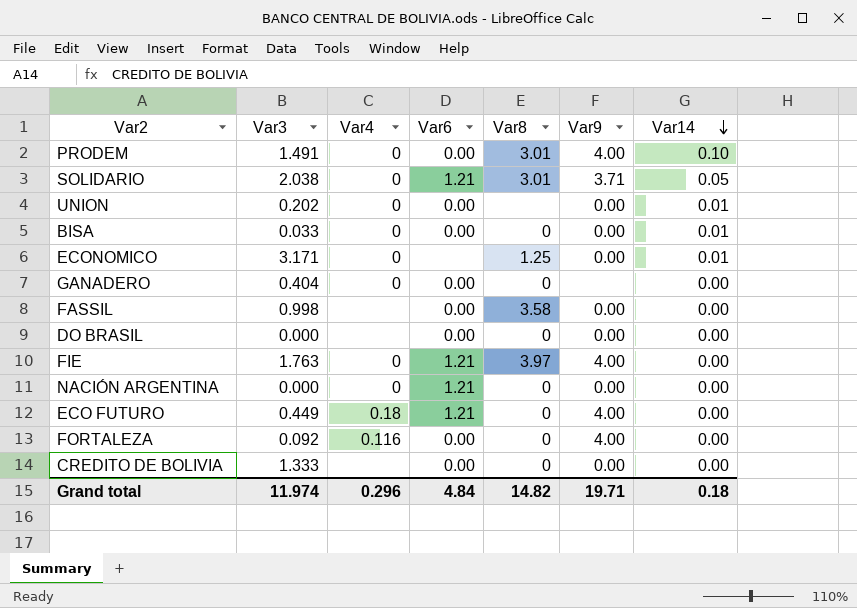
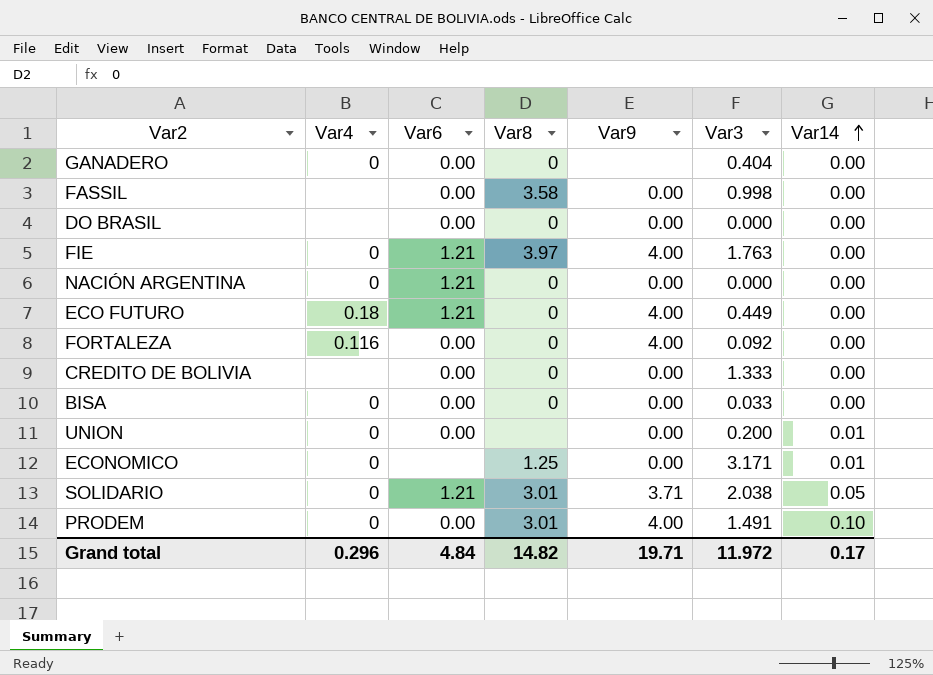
row order: Var14 descending -> Var14 ascending
column Var3 | position: 2 -> 6
BISA | Var14: 0.01 -> 0.00
UNION | Var3: 0.202 -> 0.200
Grand total | Var3: 11.974 -> 11.972
Grand total | Var14: 0.18 -> 0.17

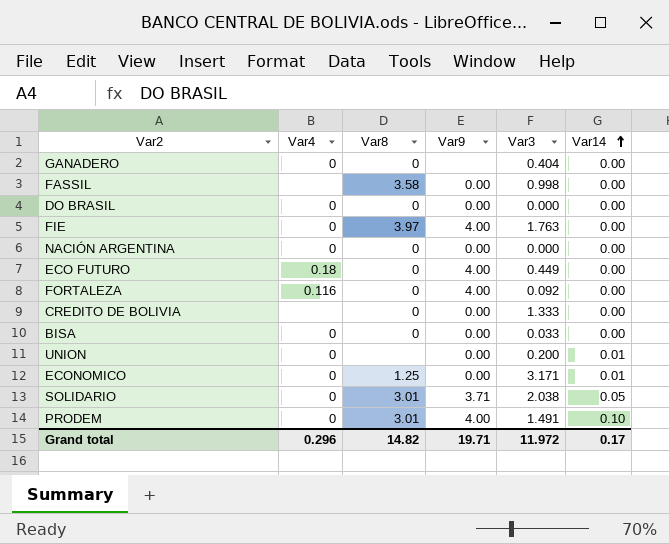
column Var6 | position: 3 -> none
DO BRASIL | Var4: none -> 0

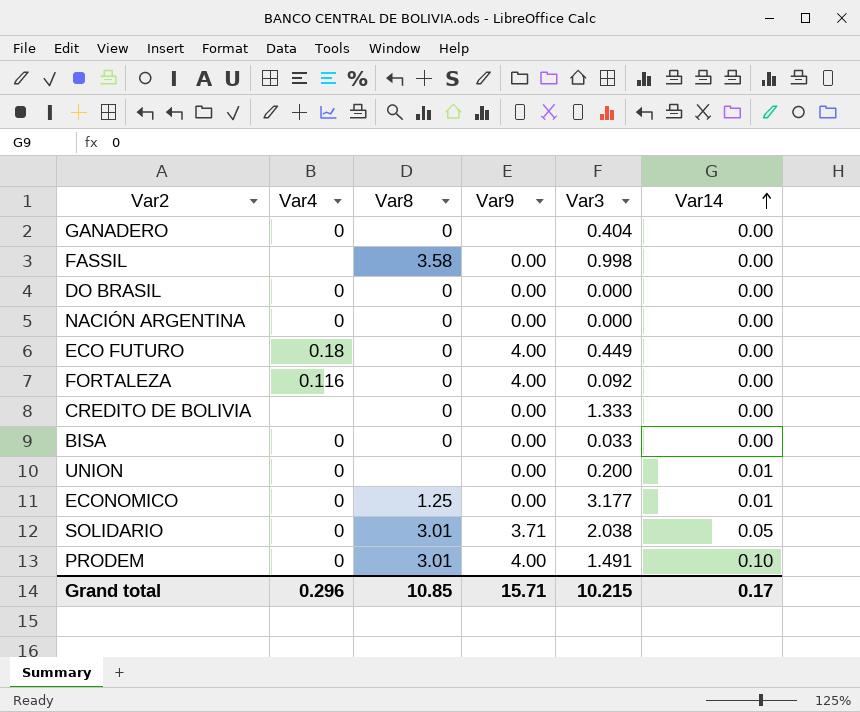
row FIE: 0 | 3.97 | 4.00 | 1.763 | 0.00 -> none
ECONOMICO | Var3: 3.171 -> 3.177
Grand total | Var8: 14.82 -> 10.85
Grand total | Var9: 19.71 -> 15.71
Grand total | Var3: 11.972 -> 10.215

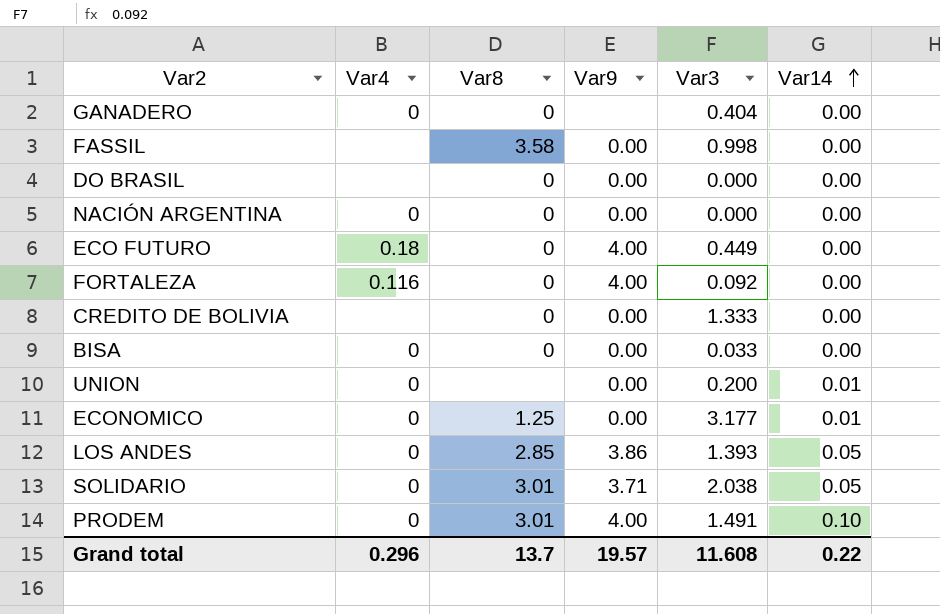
DO BRASIL | Var4: 0 -> none
row LOS ANDES: none -> 0 | 2.85 | 3.86 | 1.393 | 0.05
Grand total | Var8: 10.85 -> 13.7
Grand total | Var9: 15.71 -> 19.57
Grand total | Var3: 10.215 -> 11.608
Grand total | Var14: 0.17 -> 0.22

